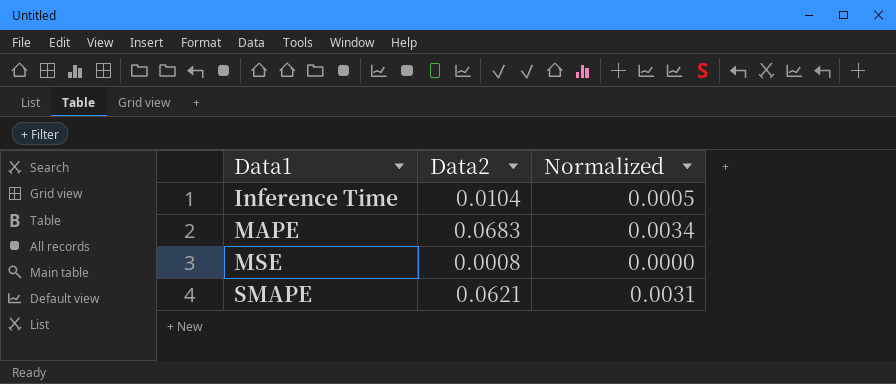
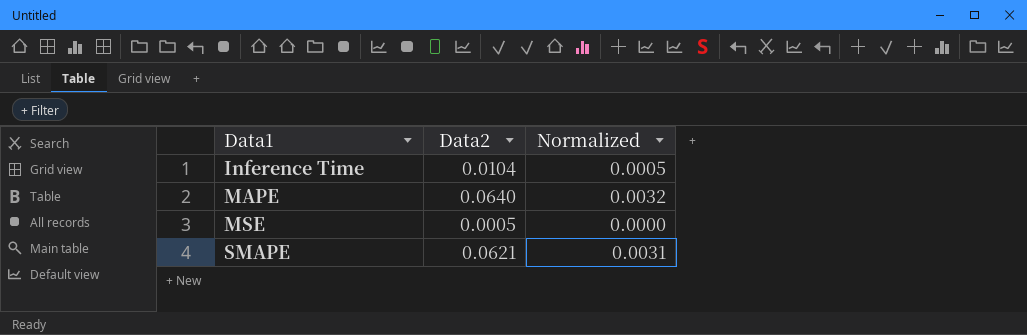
MAPE | Data2: 0.0683 -> 0.0640
MAPE | Normalized: 0.0034 -> 0.0032
MSE | Data2: 0.0008 -> 0.0005

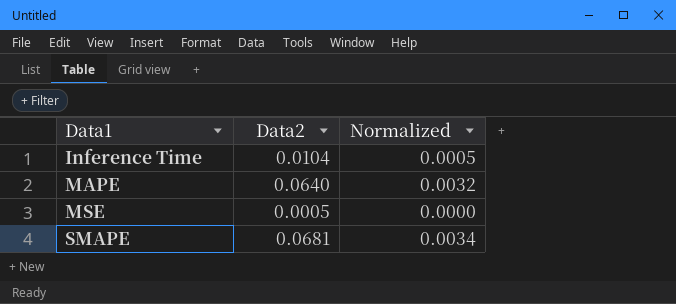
SMAPE | Data2: 0.0621 -> 0.0681
SMAPE | Normalized: 0.0031 -> 0.0034

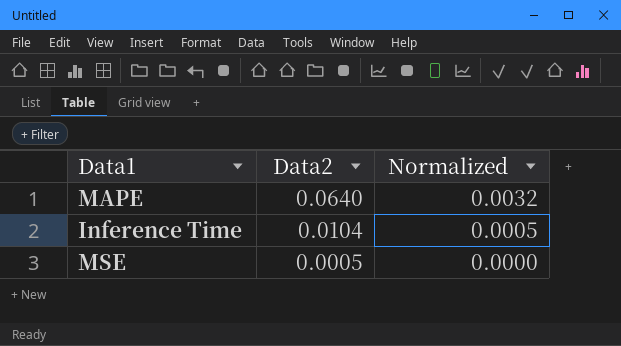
row order: Data1 ascending -> Data2 descending
row SMAPE: 0.0681 | 0.0034 -> none

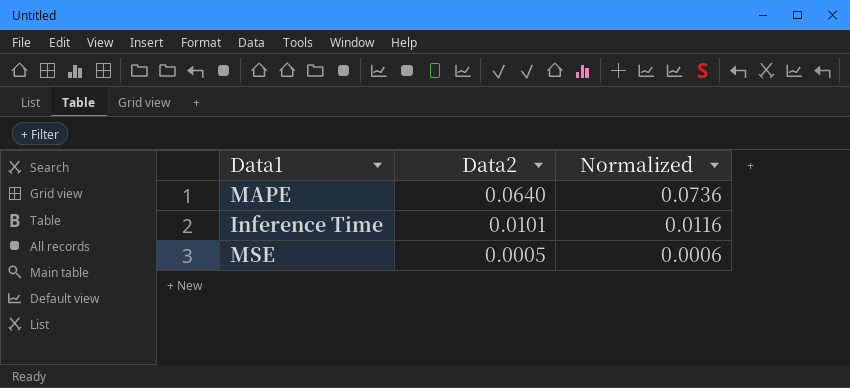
column Normalized | formula: [Data2] * 0.05 -> [Data2] * 1.15
Inference Time | Data2: 0.0104 -> 0.0101

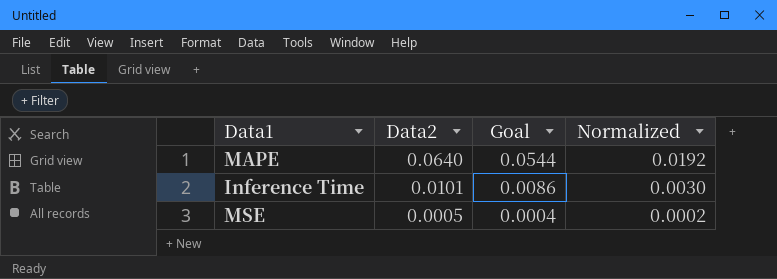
column Goal | formula: none -> [Data2] * 0.85
column Normalized | formula: [Data2] * 1.15 -> [Data2] * 0.3

